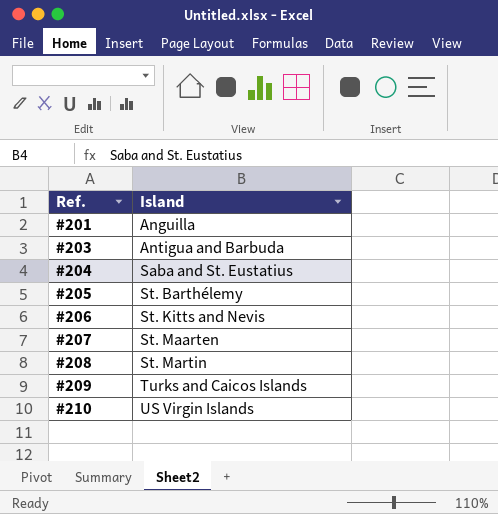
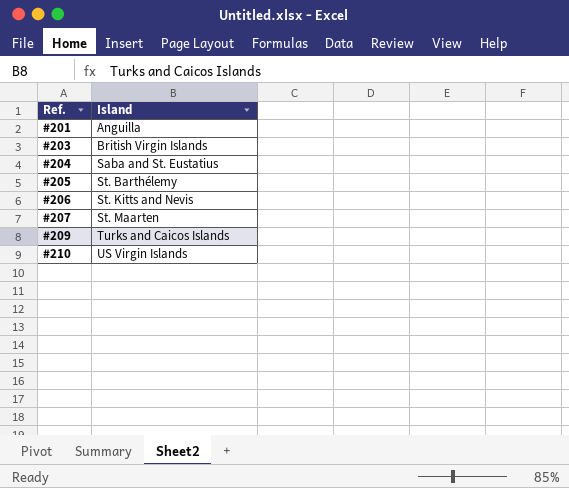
row #208: St. Martin -> none
#203 | Island: Antigua and Barbuda -> British Virgin Islands

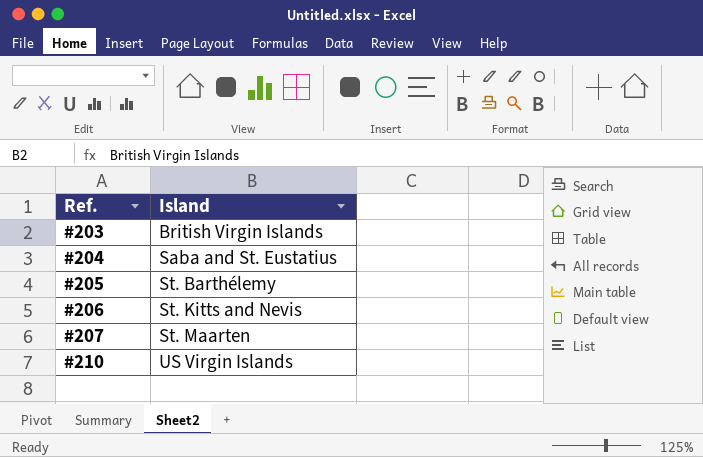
row #201: Anguilla -> none
row #209: Turks and Caicos Islands -> none

